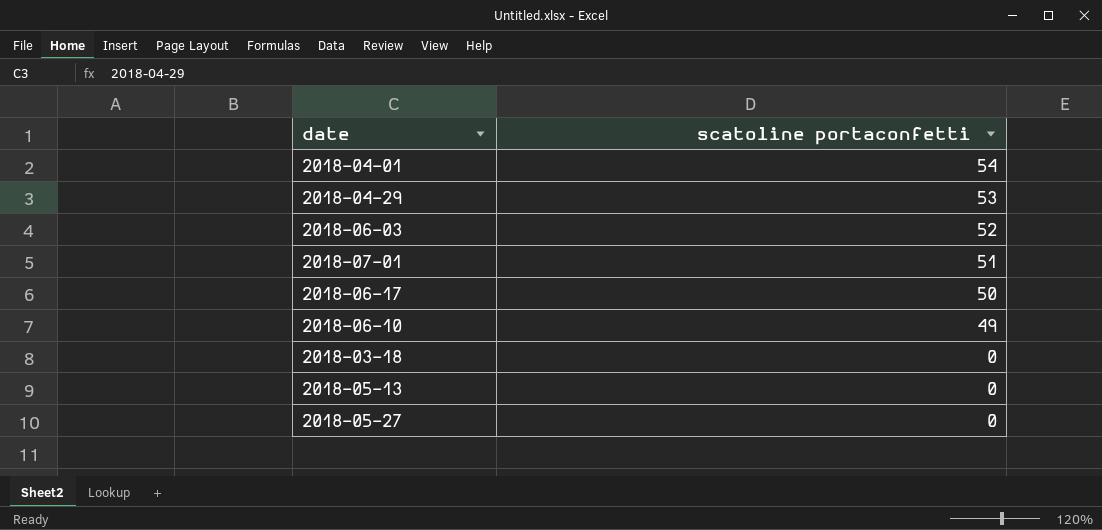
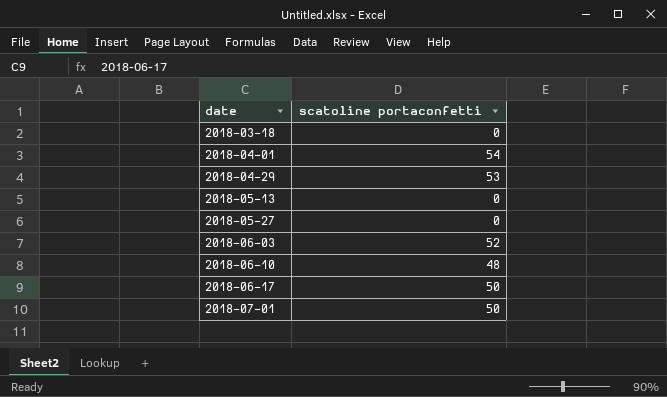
row order: scatoline portaconfetti descending -> date ascending
2018-06-10 | scatoline portaconfetti: 49 -> 48
2018-07-01 | scatoline portaconfetti: 51 -> 50

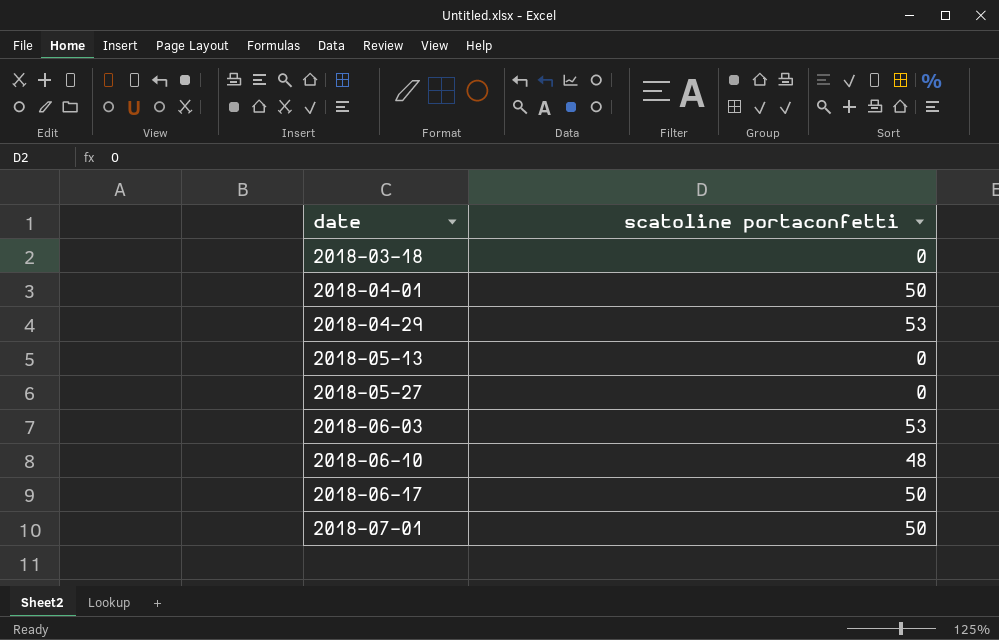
2018-04-01 | scatoline portaconfetti: 54 -> 50
2018-06-03 | scatoline portaconfetti: 52 -> 53

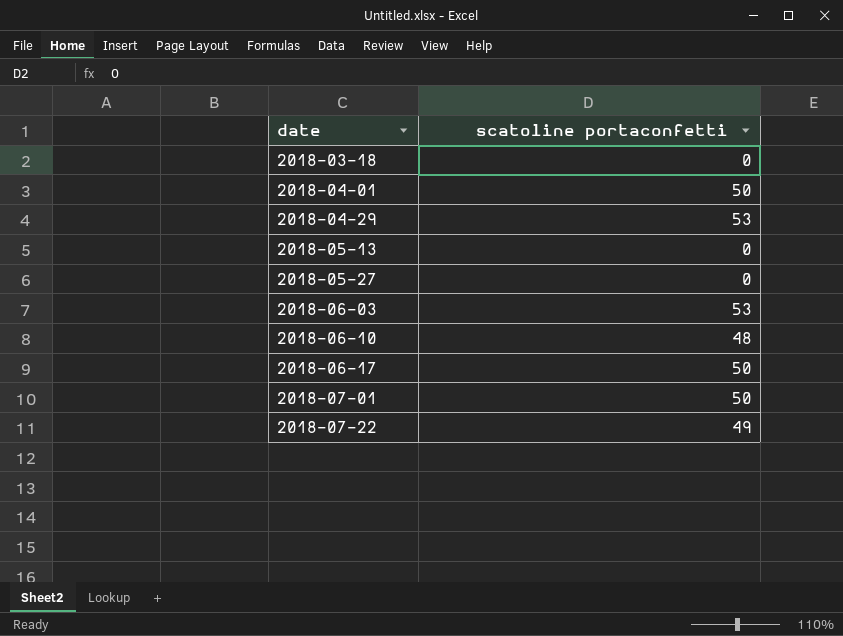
row 2018-07-22: none -> 49

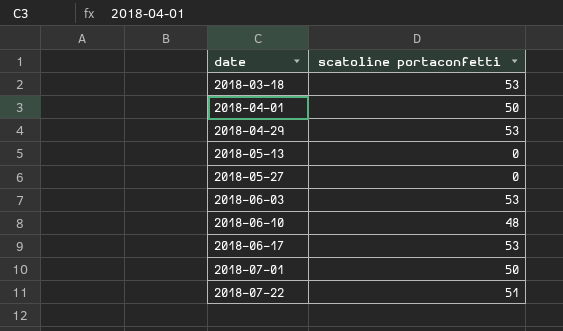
2018-03-18 | scatoline portaconfetti: 0 -> 53
2018-06-17 | scatoline portaconfetti: 50 -> 53
2018-07-22 | scatoline portaconfetti: 49 -> 51

